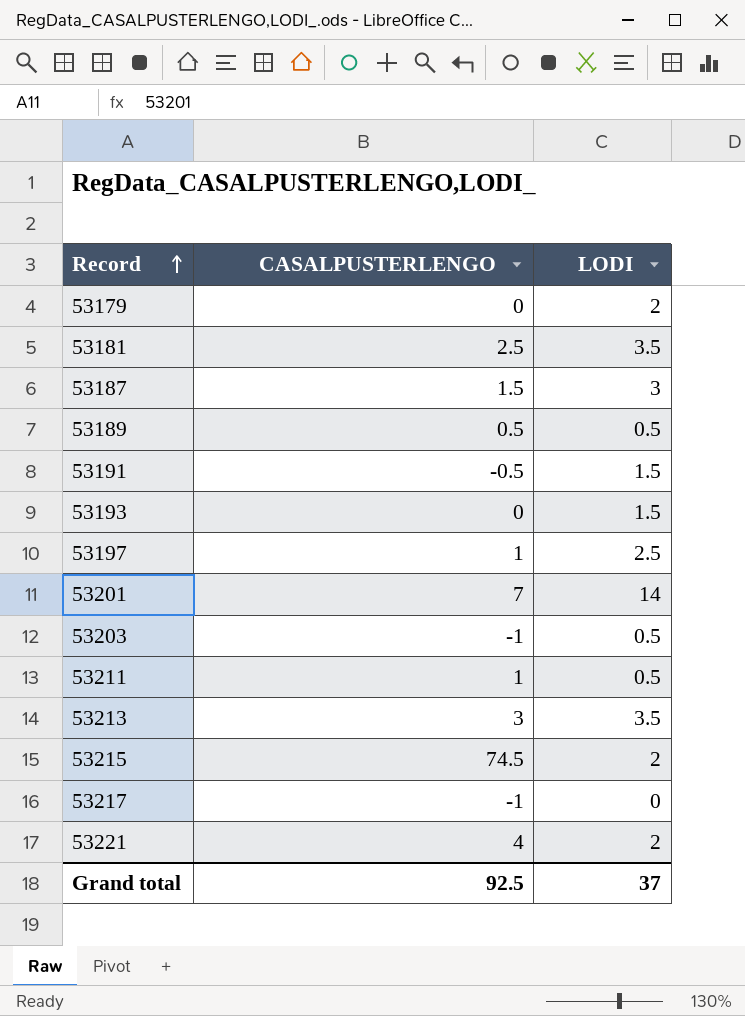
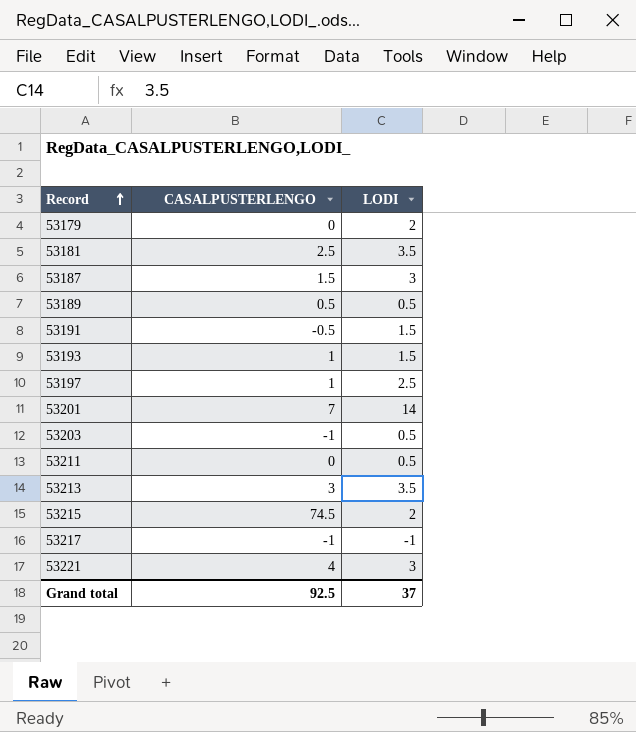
53193 | CASALPUSTERLENGO: 0 -> 1
53211 | CASALPUSTERLENGO: 1 -> 0
53217 | LODI: 0 -> -1
53221 | LODI: 2 -> 3

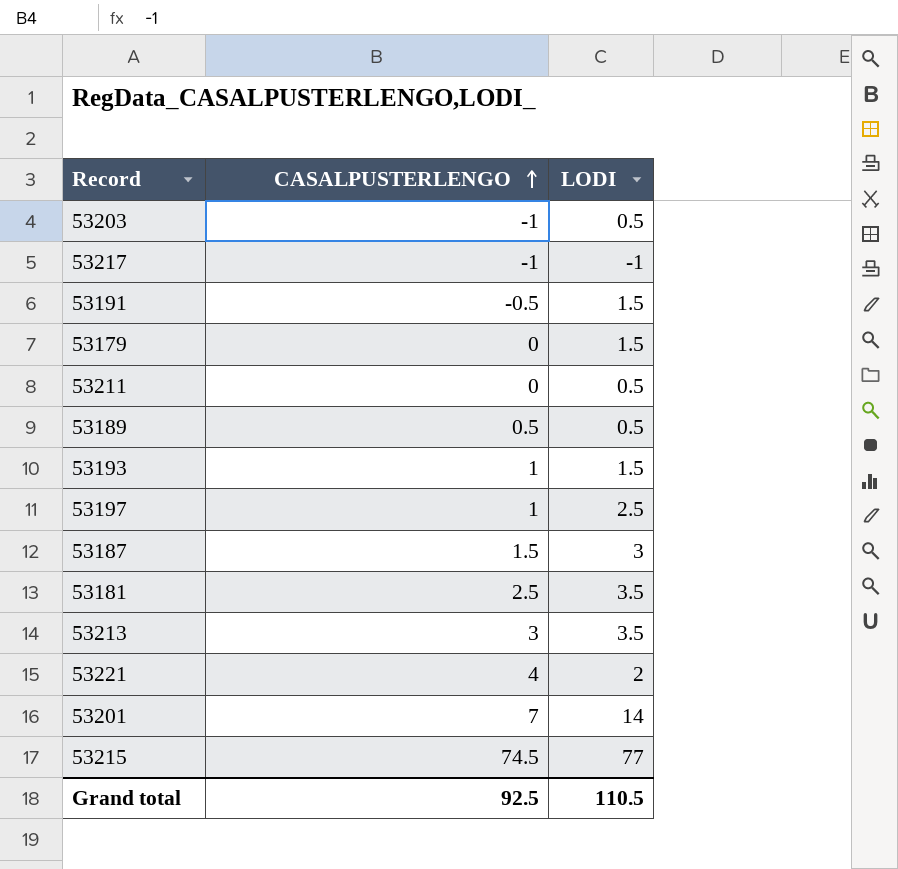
row order: Record ascending -> CASALPUSTERLENGO ascending
53179 | LODI: 2 -> 1.5
53221 | LODI: 3 -> 2
53215 | LODI: 2 -> 77
Grand total | LODI: 37 -> 110.5

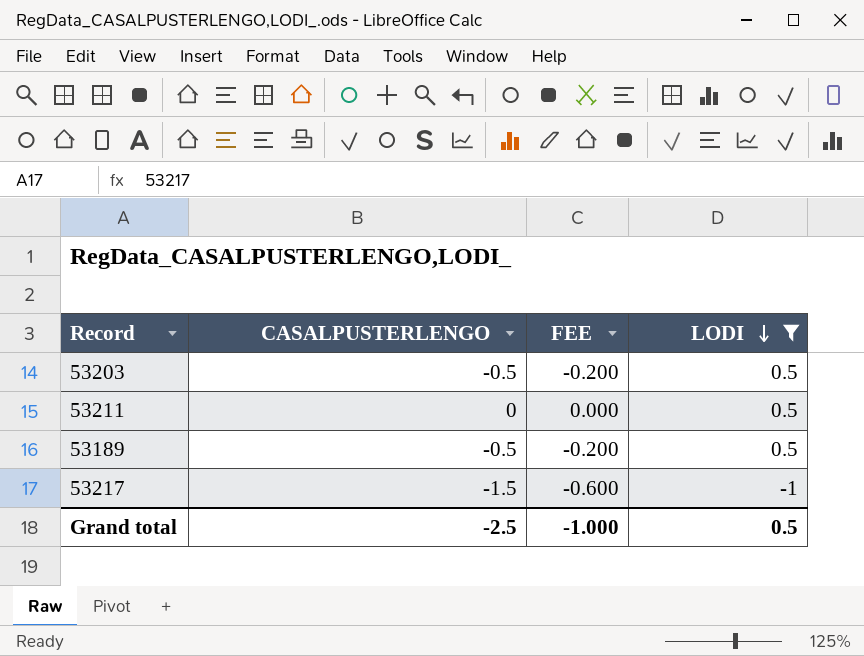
filter: none -> LODI <= 0.5
row order: CASALPUSTERLENGO ascending -> LODI descending
column FEE | formula: none -> [CASALPUSTERLENGO] * 0.4
53203 | CASALPUSTERLENGO: -1 -> -0.5
53189 | CASALPUSTERLENGO: 0.5 -> -0.5
53217 | CASALPUSTERLENGO: -1 -> -1.5
Grand total | CASALPUSTERLENGO: 92.5 -> -2.5
Grand total | LODI: 110.5 -> 0.5

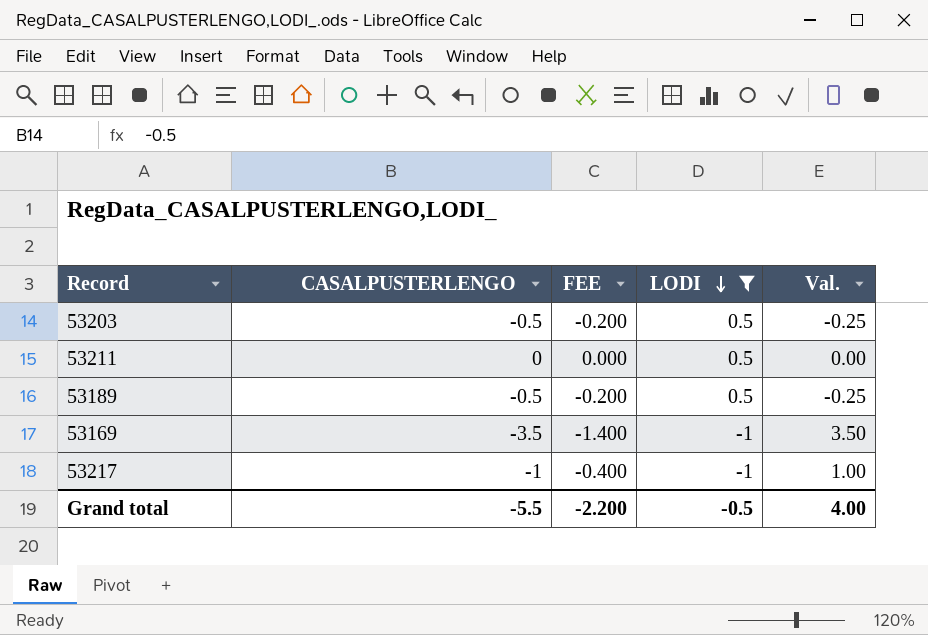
column Val. | formula: none -> [CASALPUSTERLENGO] * [LODI]
row 53169: none -> -3.5 | -1.400 | -1 | 3.50
53217 | CASALPUSTERLENGO: -1.5 -> -1
53217 | FEE: -0.600 -> -0.400
Grand total | CASALPUSTERLENGO: -2.5 -> -5.5
Grand total | FEE: -1.000 -> -2.200
Grand total | LODI: 0.5 -> -0.5

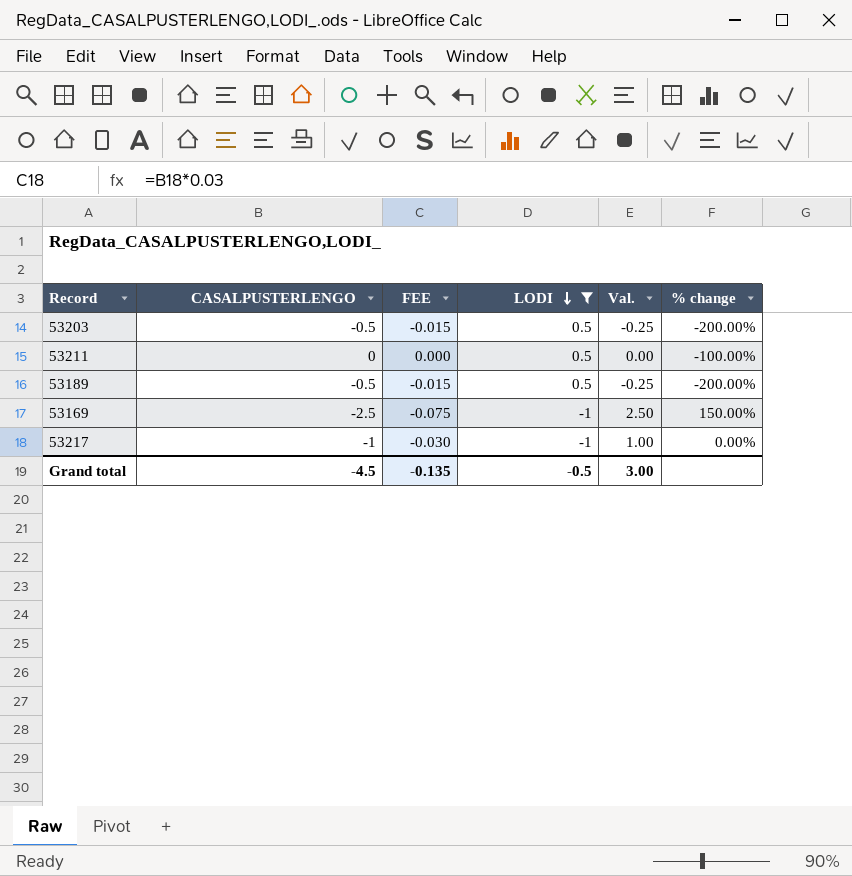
column FEE | formula: [CASALPUSTERLENGO] * 0.4 -> [CASALPUSTERLENGO] * 0.03
column % change | formula: none -> ([CASALPUSTERLENGO] - [LODI]) / [LODI]
53169 | CASALPUSTERLENGO: -3.5 -> -2.5
53169 | Val.: 3.50 -> 2.50
Grand total | CASALPUSTERLENGO: -5.5 -> -4.5
Grand total | FEE: -2.200 -> -0.135
Grand total | Val.: 4.00 -> 3.00

